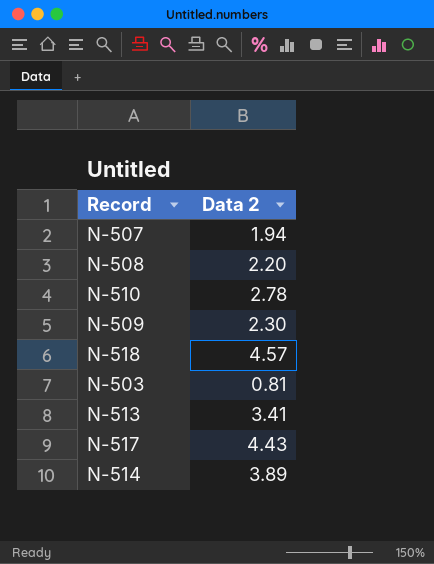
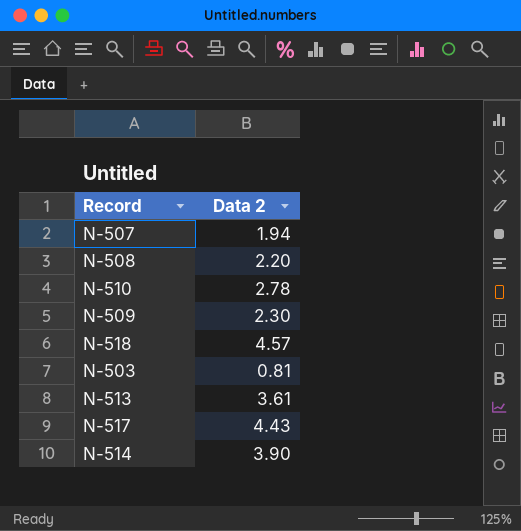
N-513 | Data 2: 3.41 -> 3.61
N-514 | Data 2: 3.89 -> 3.90

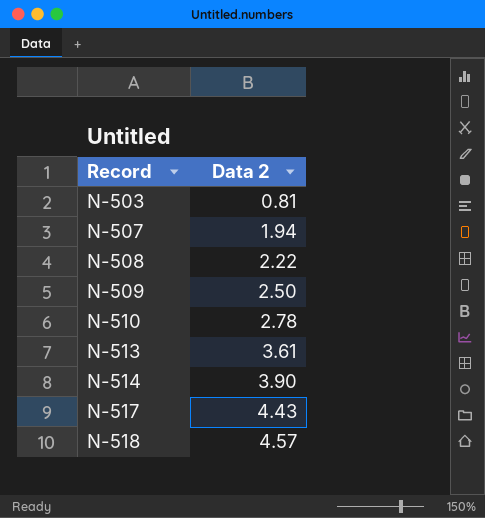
row order: none -> Record ascending
N-508 | Data 2: 2.20 -> 2.22
N-509 | Data 2: 2.30 -> 2.50

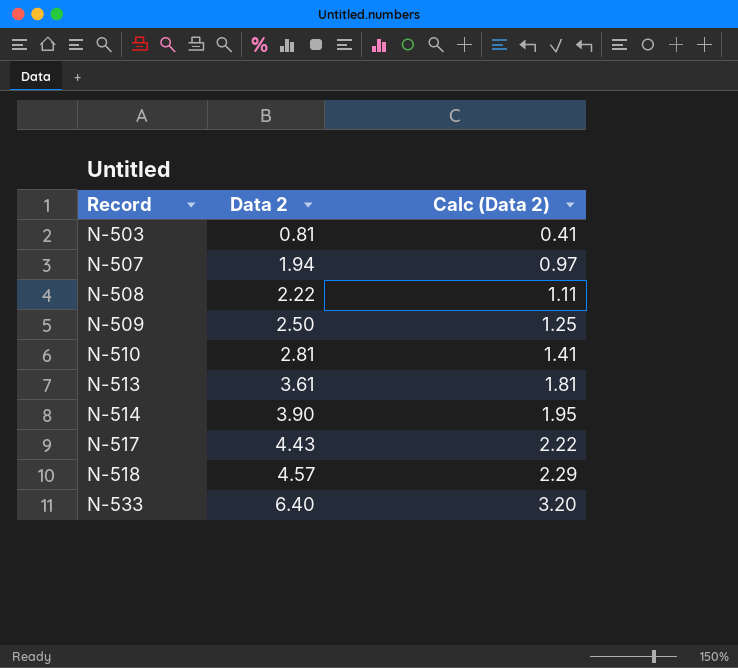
column Calc (Data 2) | formula: none -> [Data 2] * 0.5
N-510 | Data 2: 2.78 -> 2.81
row N-533: none -> 6.40 | 3.20

